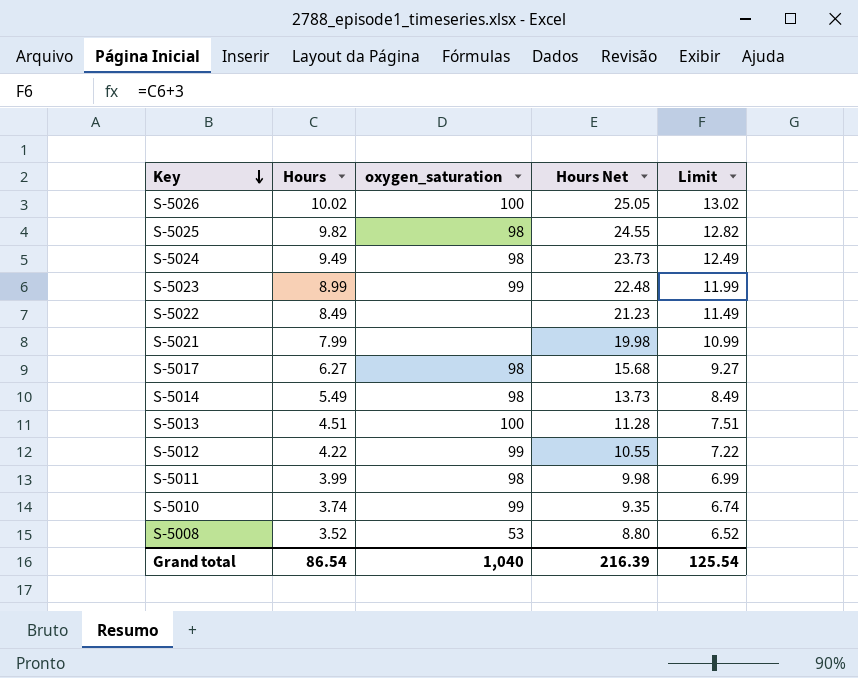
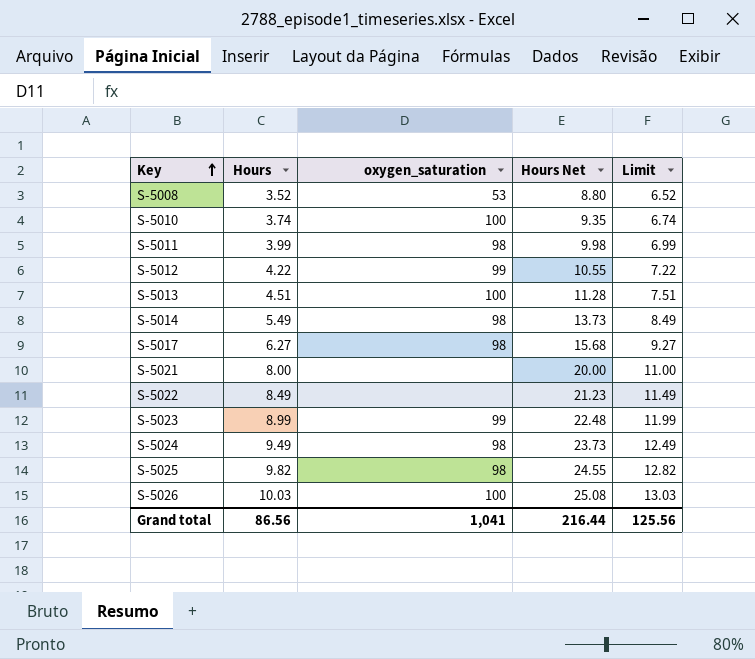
row order: Key descending -> Key ascending
S-5010 | oxygen_saturation: 99 -> 100
S-5021 | Hours: 7.99 -> 8.00
S-5021 | Hours Net: 19.98 -> 20.00
S-5021 | Limit: 10.99 -> 11.00
S-5026 | Hours: 10.02 -> 10.03
S-5026 | Hours Net: 25.05 -> 25.08
S-5026 | Limit: 13.02 -> 13.03
Grand total | Hours: 86.54 -> 86.56
Grand total | oxygen_saturation: 1,040 -> 1,041
Grand total | Hours Net: 216.39 -> 216.44
Grand total | Limit: 125.54 -> 125.56

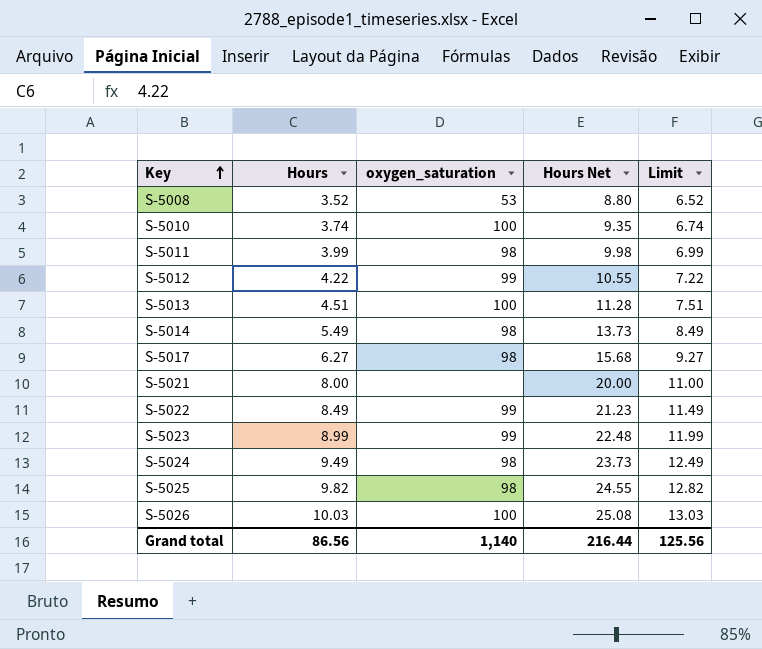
S-5022 | oxygen_saturation: none -> 99
Grand total | oxygen_saturation: 1,041 -> 1,140

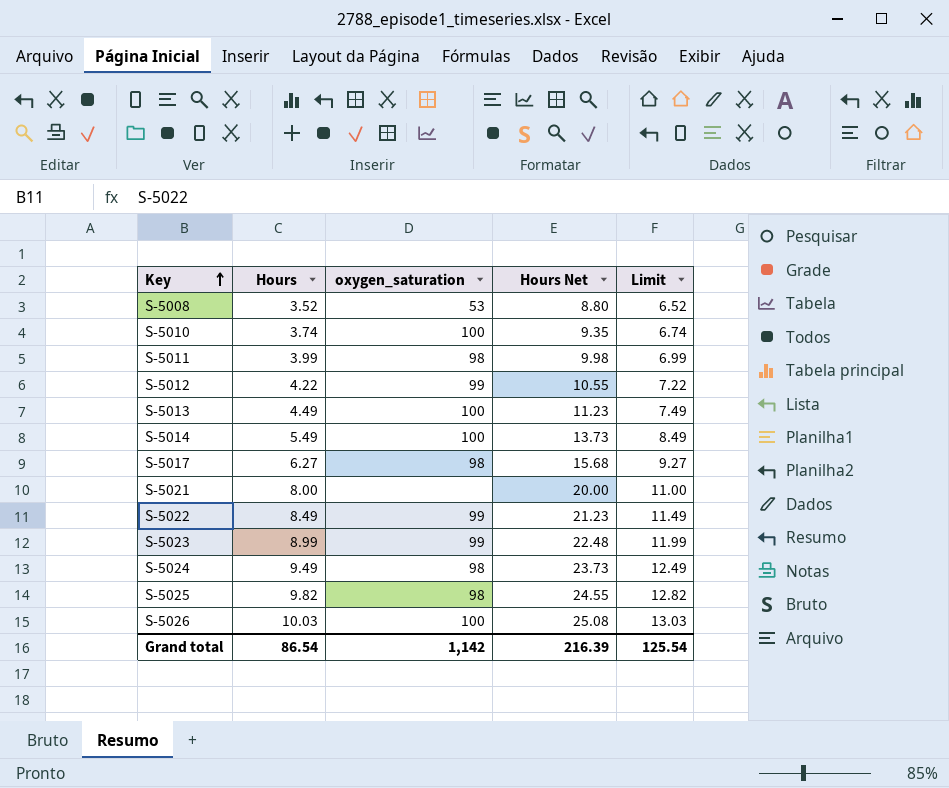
S-5013 | Hours: 4.51 -> 4.49
S-5013 | Hours Net: 11.28 -> 11.23
S-5013 | Limit: 7.51 -> 7.49
S-5014 | oxygen_saturation: 98 -> 100
Grand total | Hours: 86.56 -> 86.54
Grand total | oxygen_saturation: 1,140 -> 1,142
Grand total | Hours Net: 216.44 -> 216.39
Grand total | Limit: 125.56 -> 125.54

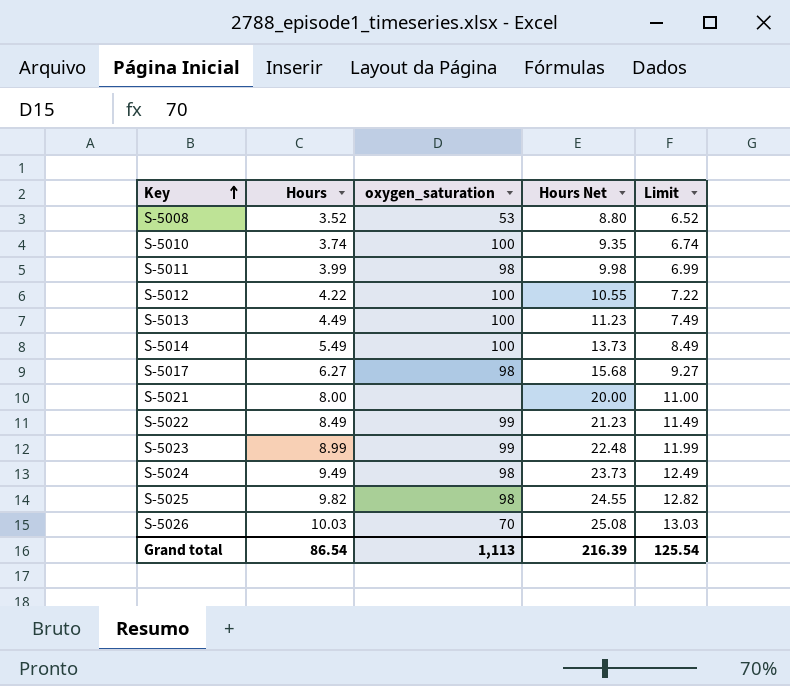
S-5012 | oxygen_saturation: 99 -> 100
S-5026 | oxygen_saturation: 100 -> 70
Grand total | oxygen_saturation: 1,142 -> 1,113

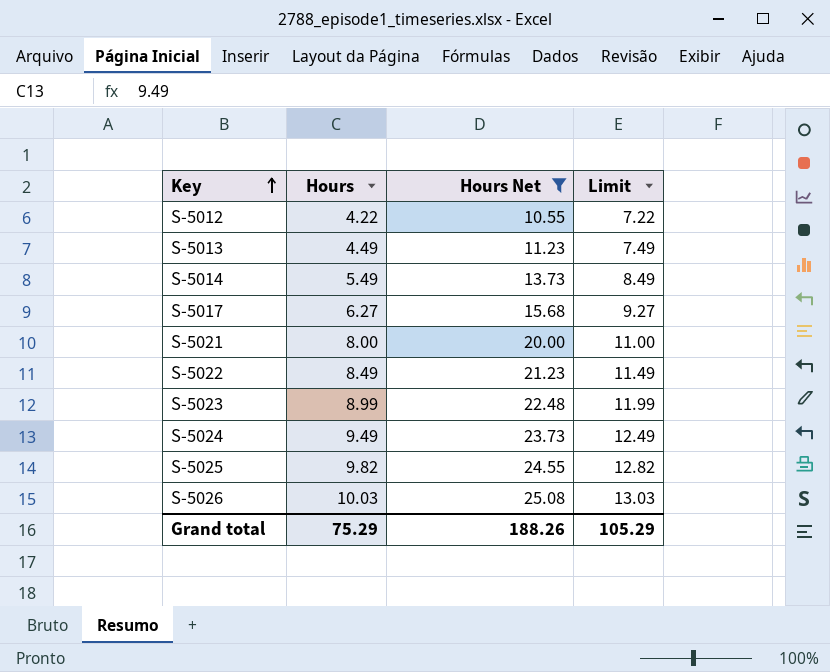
filter: none -> Hours Net >= 10.55
column oxygen_saturation | position: 3 -> none
Grand total | Hours: 86.54 -> 75.29
Grand total | Hours Net: 216.39 -> 188.26
Grand total | Limit: 125.54 -> 105.29

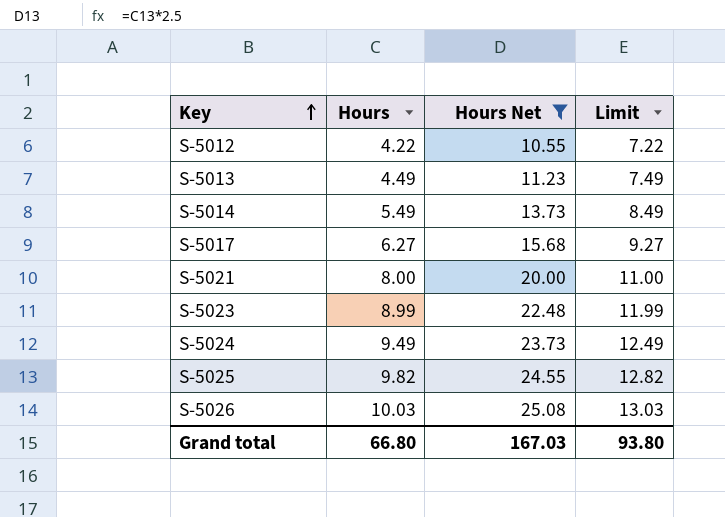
row S-5022: 8.49 | 21.23 | 11.49 -> none
Grand total | Hours: 75.29 -> 66.80
Grand total | Hours Net: 188.26 -> 167.03
Grand total | Limit: 105.29 -> 93.80

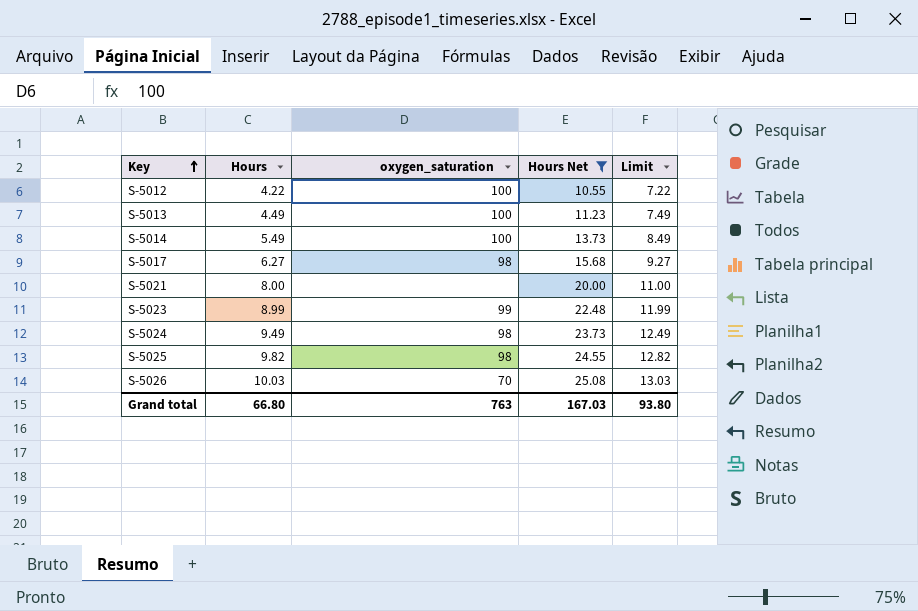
column oxygen_saturation | position: none -> 3

